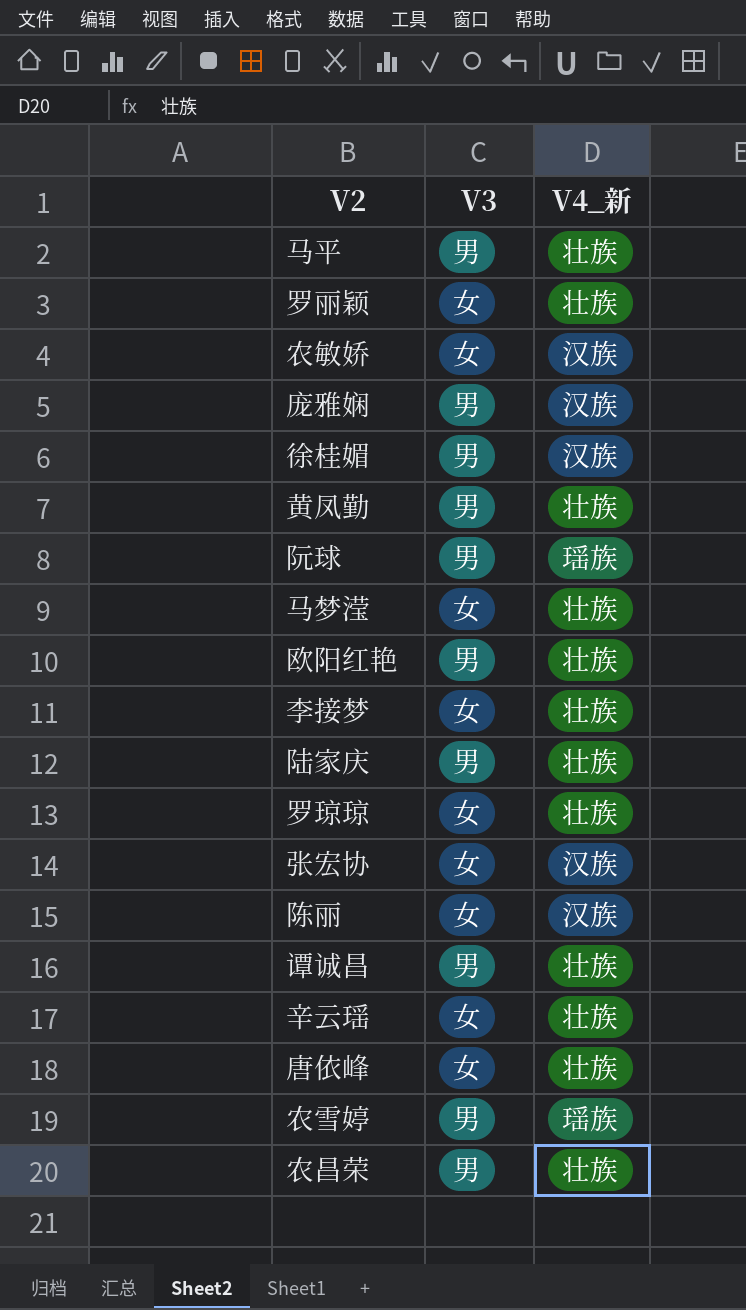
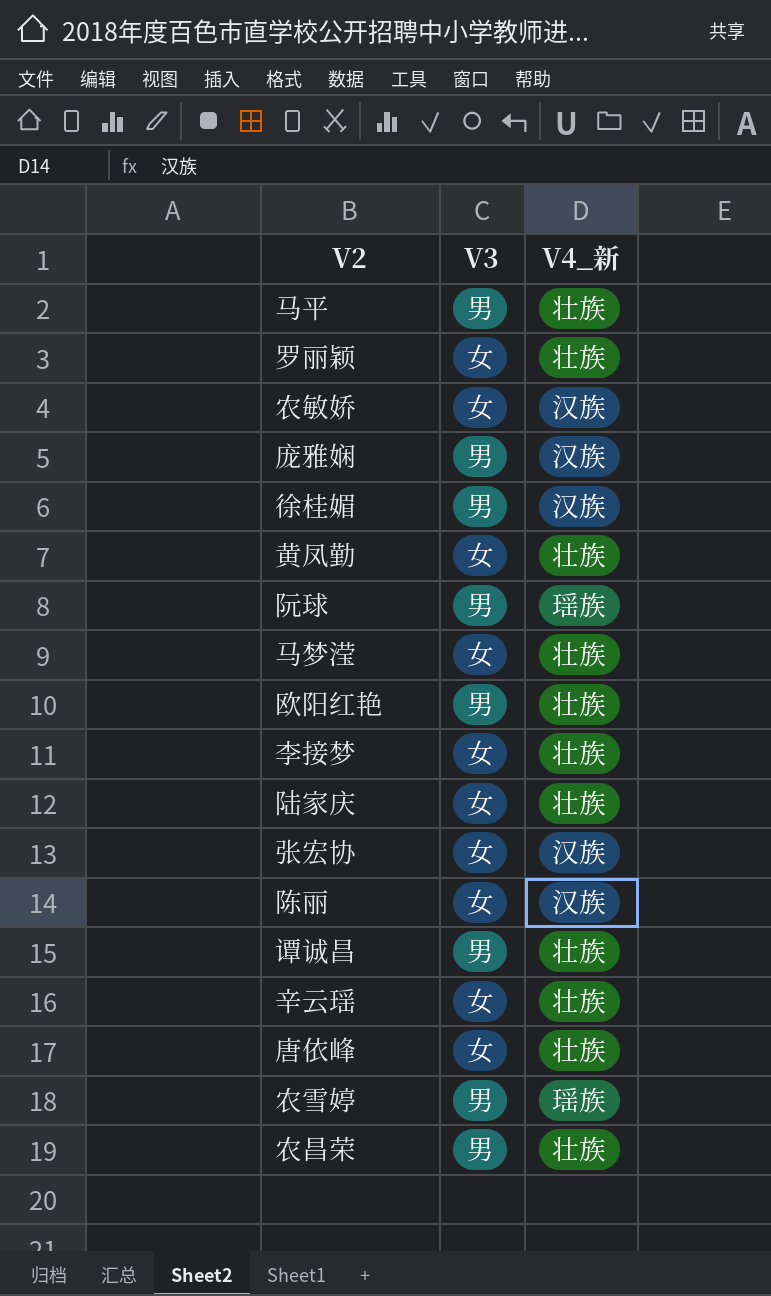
row 罗琼琼: 女 | 壮族 -> none
黄凤勤 | V3: 男 -> 女
陆家庆 | V3: 男 -> 女

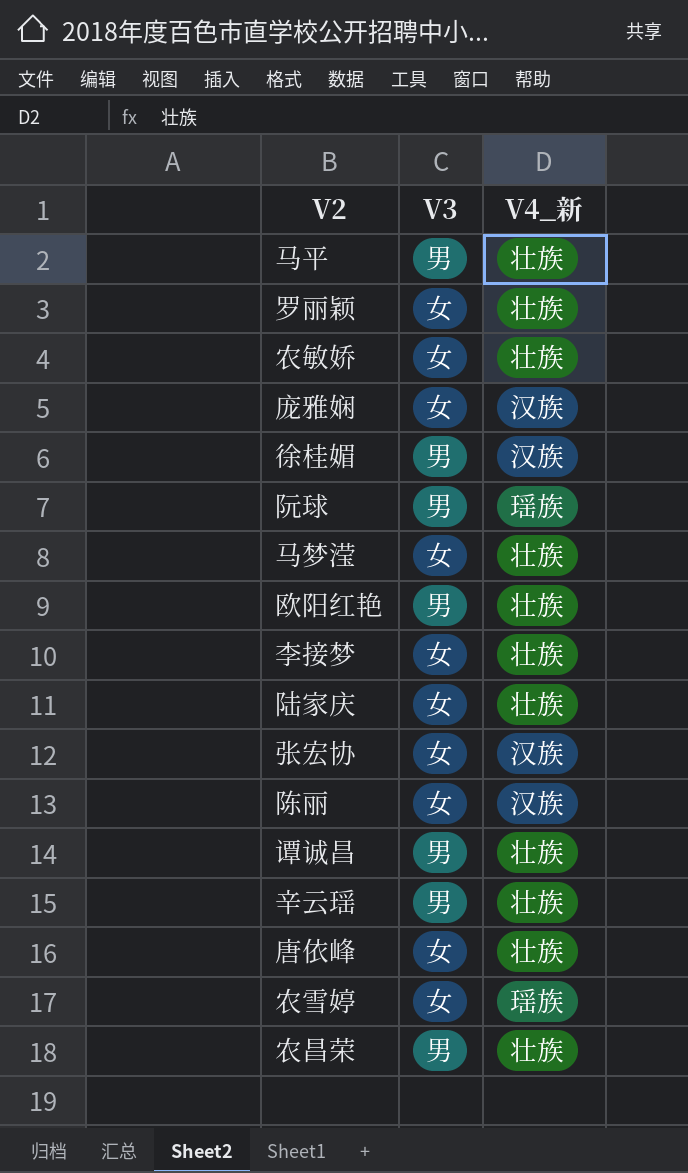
row 黄凤勤: 女 | 壮族 -> none
农敏娇 | V4_新: 汉族 -> 壮族
庞雅娴 | V3: 男 -> 女
辛云瑶 | V3: 女 -> 男
农雪婷 | V3: 男 -> 女

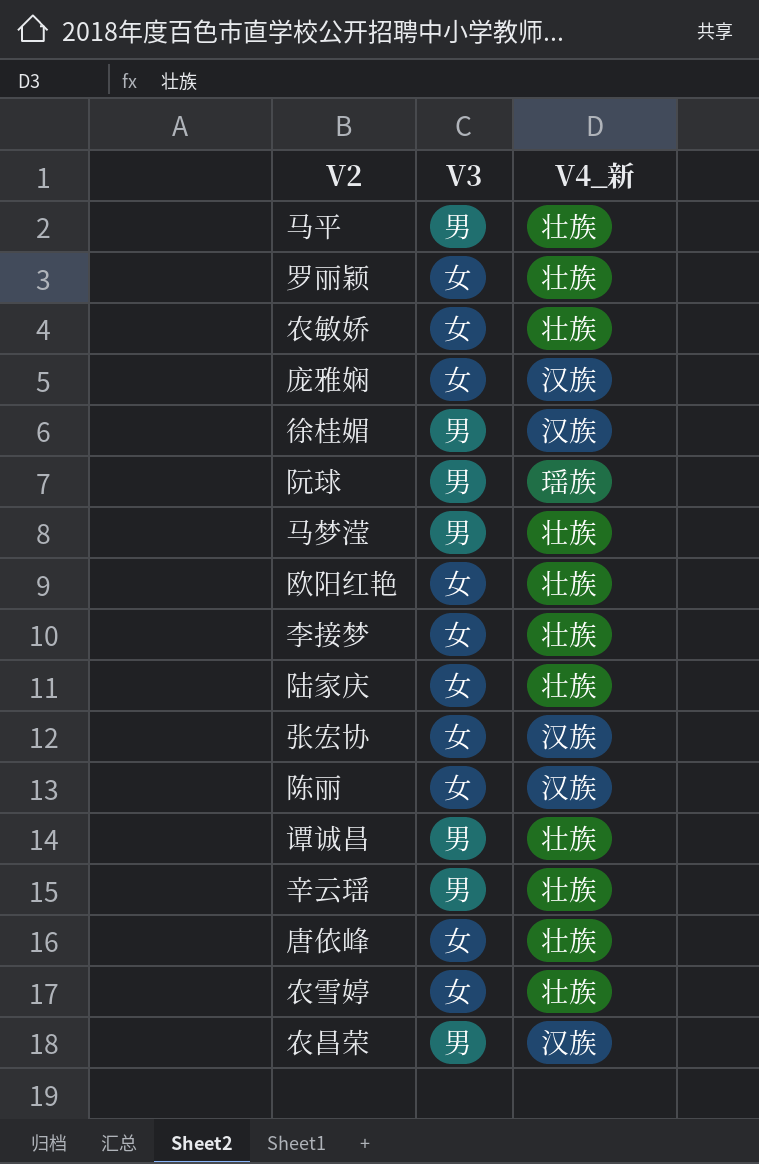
马梦滢 | V3: 女 -> 男
欧阳红艳 | V3: 男 -> 女
农雪婷 | V4_新: 瑶族 -> 壮族
农昌荣 | V4_新: 壮族 -> 汉族

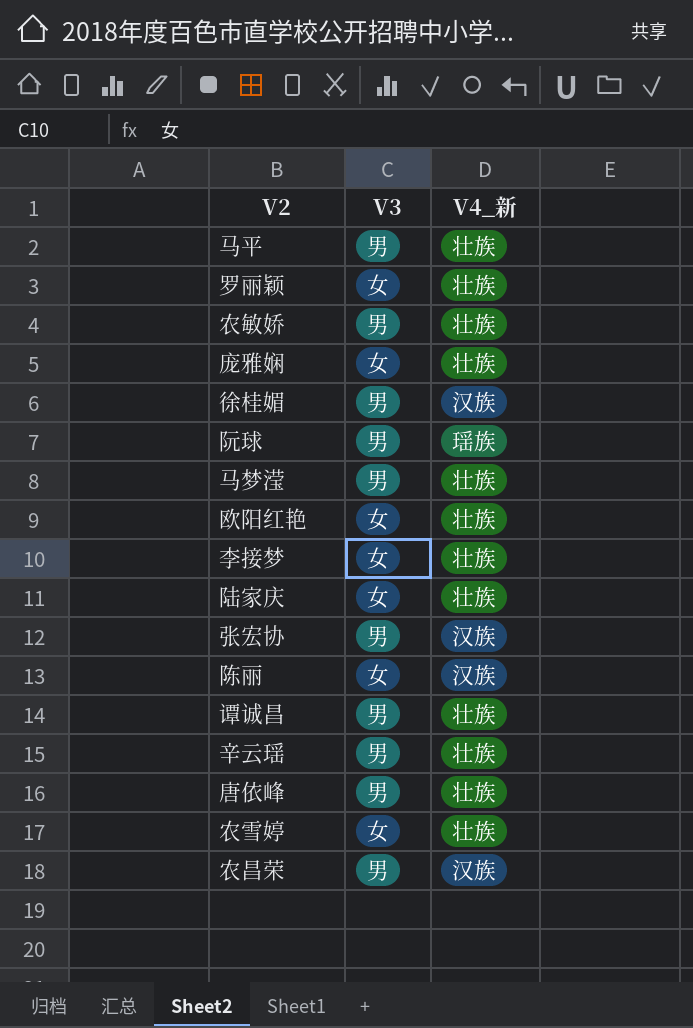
农敏娇 | V3: 女 -> 男
庞雅娴 | V4_新: 汉族 -> 壮族
张宏协 | V3: 女 -> 男
唐依峰 | V3: 女 -> 男

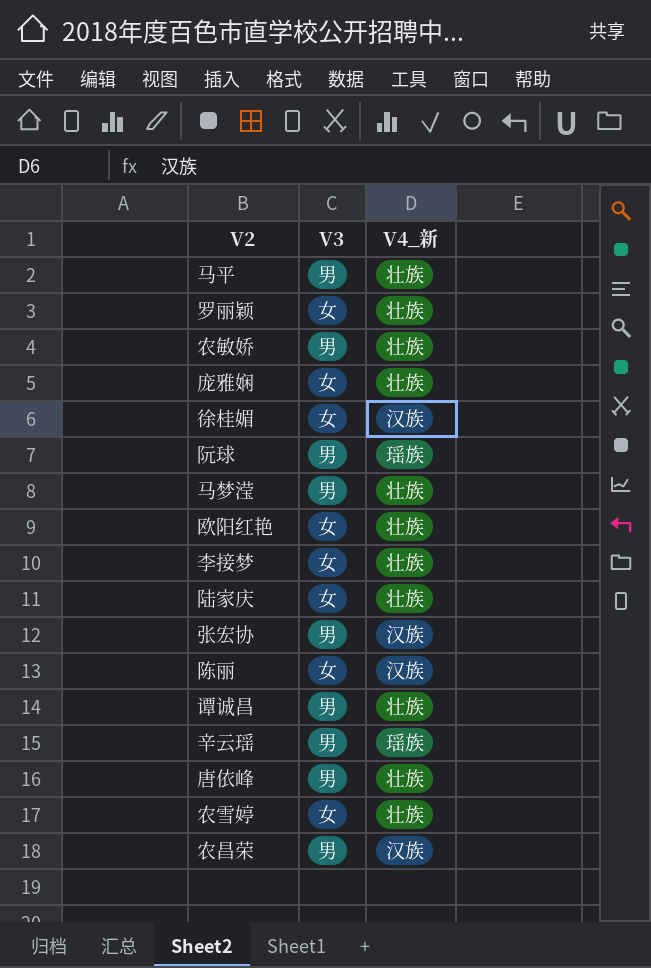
徐桂媚 | V3: 男 -> 女
辛云瑶 | V4_新: 壮族 -> 瑶族

